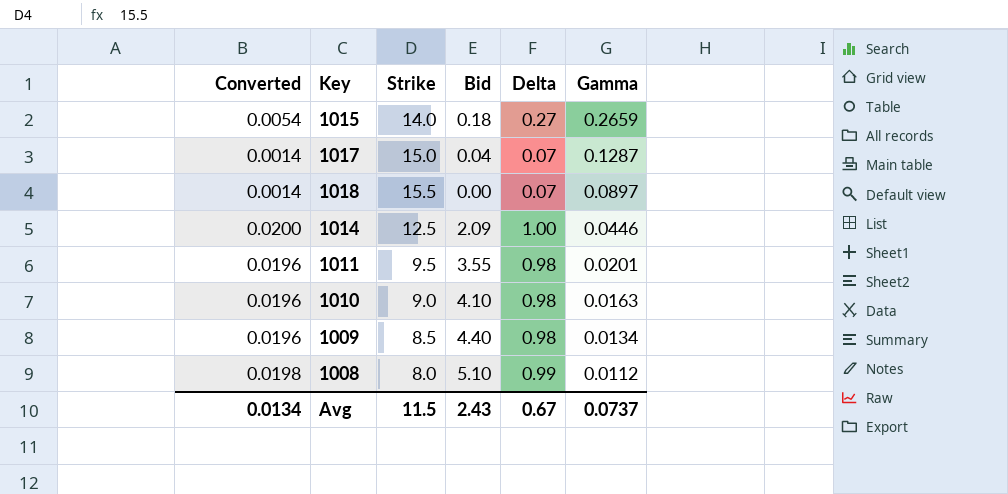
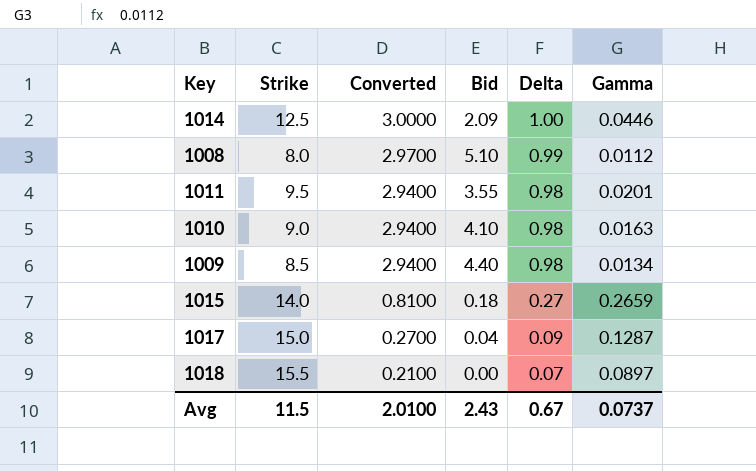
row order: Gamma descending -> Converted descending
column Converted | formula: [Delta] * 0.02 -> [Delta] * 3
column Converted | position: 1 -> 3
1017 | Delta: 0.07 -> 0.09
Avg | Converted: 0.0134 -> 2.0100

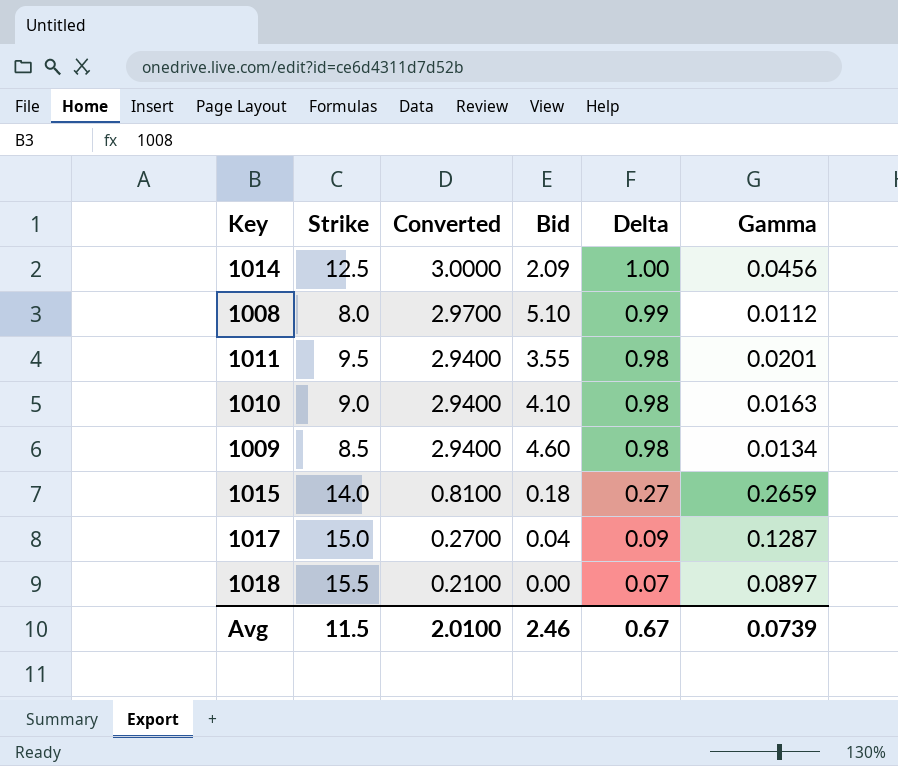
1014 | Gamma: 0.0446 -> 0.0456
1009 | Bid: 4.40 -> 4.60
Avg | Bid: 2.43 -> 2.46
Avg | Gamma: 0.0737 -> 0.0739

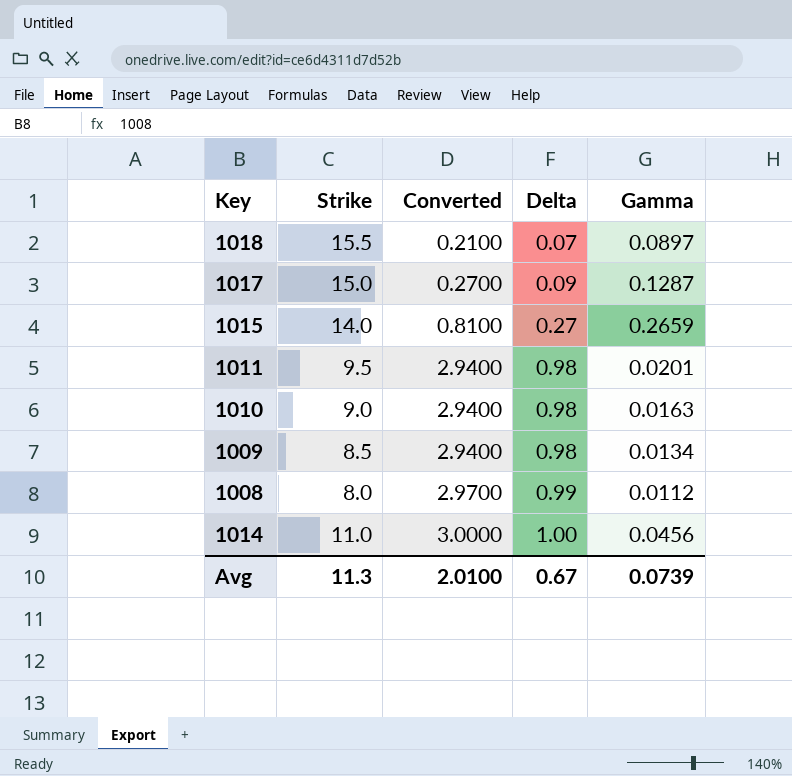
row order: Converted descending -> Converted ascending
column Bid | position: 4 -> none
1014 | Strike: 12.5 -> 11.0
Avg | Strike: 11.5 -> 11.3

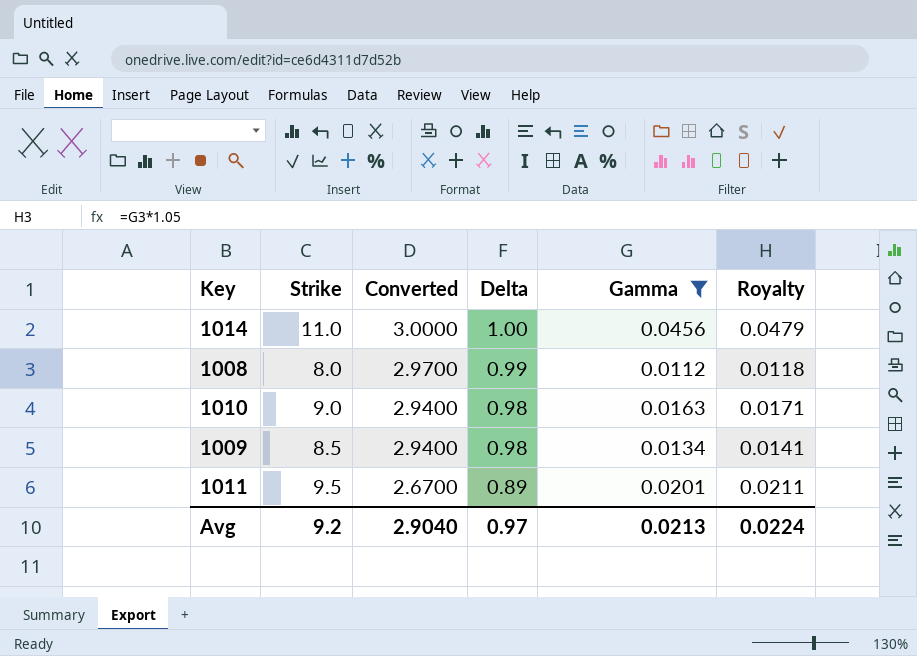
filter: none -> Gamma <= 0.0456
row order: Converted ascending -> Converted descending
column Royalty | formula: none -> [Gamma] * 1.05
1011 | Converted: 2.9400 -> 2.6700
1011 | Delta: 0.98 -> 0.89
Avg | Strike: 11.3 -> 9.2
Avg | Converted: 2.0100 -> 2.9040
Avg | Delta: 0.67 -> 0.97
Avg | Gamma: 0.0739 -> 0.0213

